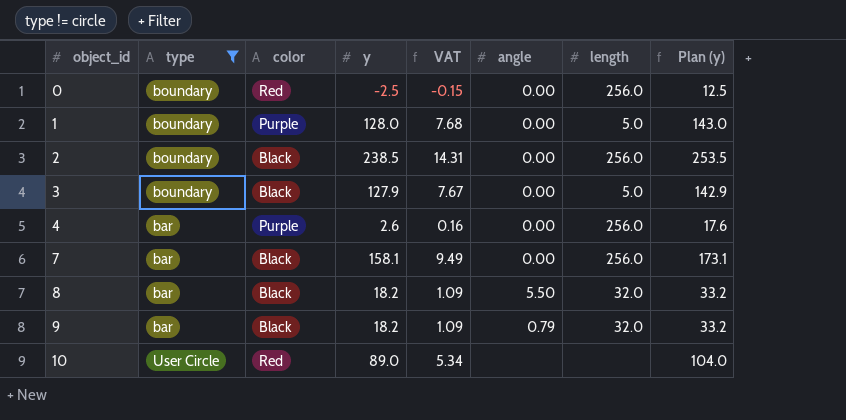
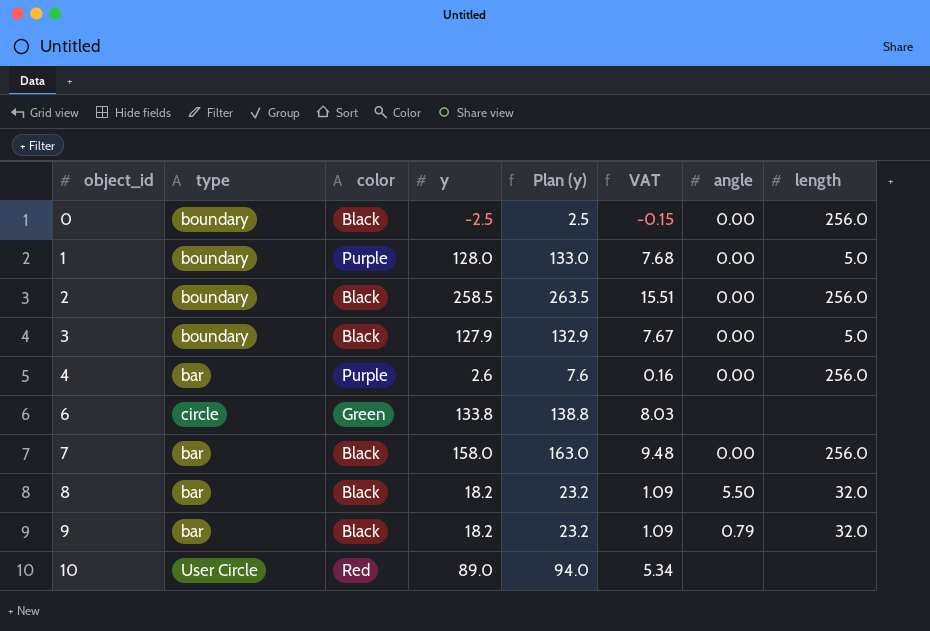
filter: type != circle -> none
column Plan (y) | formula: [y] + 15 -> [y] + 5
column Plan (y) | position: 8 -> 5
0 | color: Red -> Black
2 | y: 238.5 -> 258.5
2 | VAT: 14.31 -> 15.51
7 | y: 158.1 -> 158.0
7 | VAT: 9.49 -> 9.48

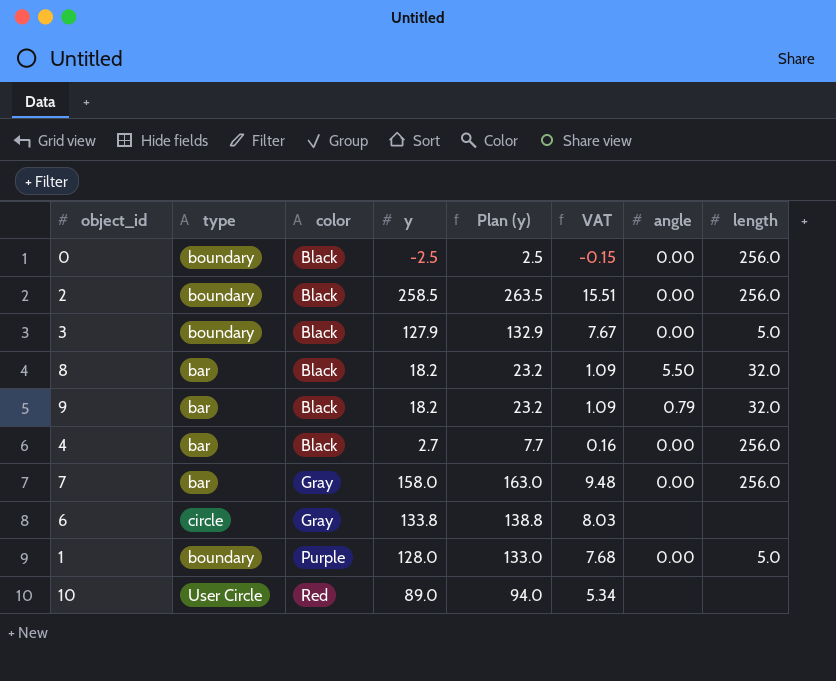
row order: object_id ascending -> color ascending
4 | color: Purple -> Black
4 | y: 2.6 -> 2.7
4 | Plan (y): 7.6 -> 7.7
7 | color: Black -> Gray
6 | color: Green -> Gray

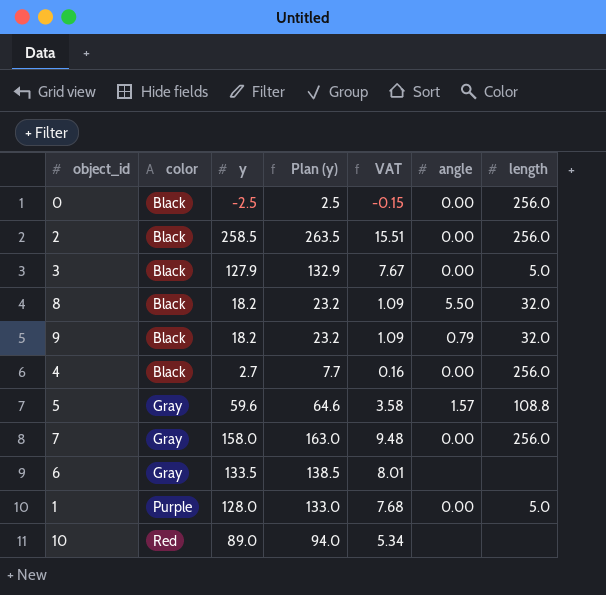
column type | position: 2 -> none
row 5: none -> Gray | 59.6 | 64.6 | 3.58 | 1.57 | 108.8
6 | y: 133.8 -> 133.5
6 | Plan (y): 138.8 -> 138.5
6 | VAT: 8.03 -> 8.01

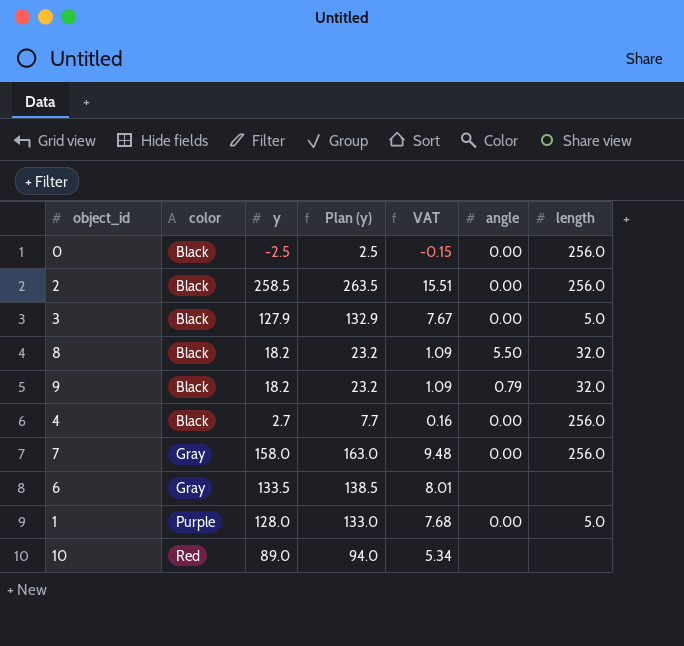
row 5: Gray | 59.6 | 64.6 | 3.58 | 1.57 | 108.8 -> none

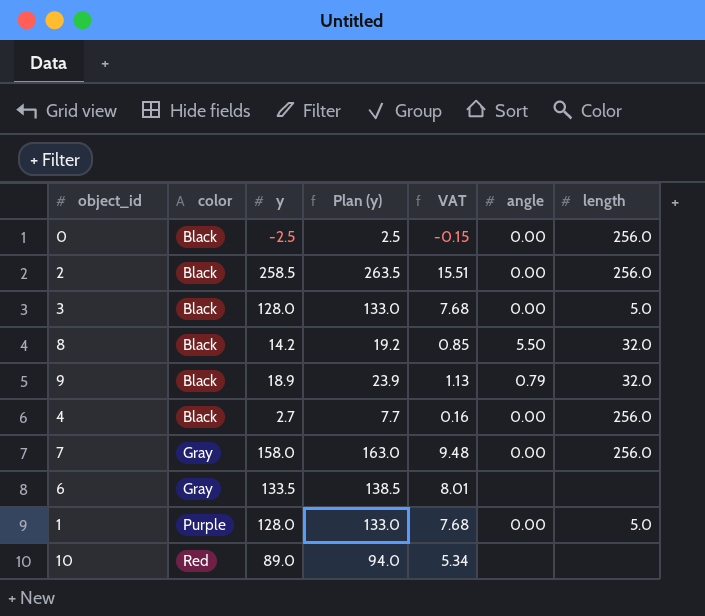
3 | y: 127.9 -> 128.0
3 | Plan (y): 132.9 -> 133.0
3 | VAT: 7.67 -> 7.68
8 | y: 18.2 -> 14.2
8 | Plan (y): 23.2 -> 19.2
8 | VAT: 1.09 -> 0.85
9 | y: 18.2 -> 18.9
9 | Plan (y): 23.2 -> 23.9
9 | VAT: 1.09 -> 1.13

